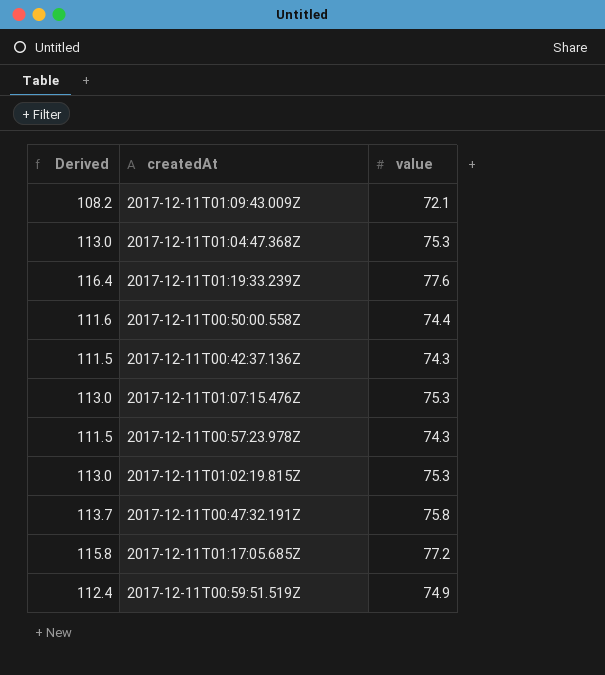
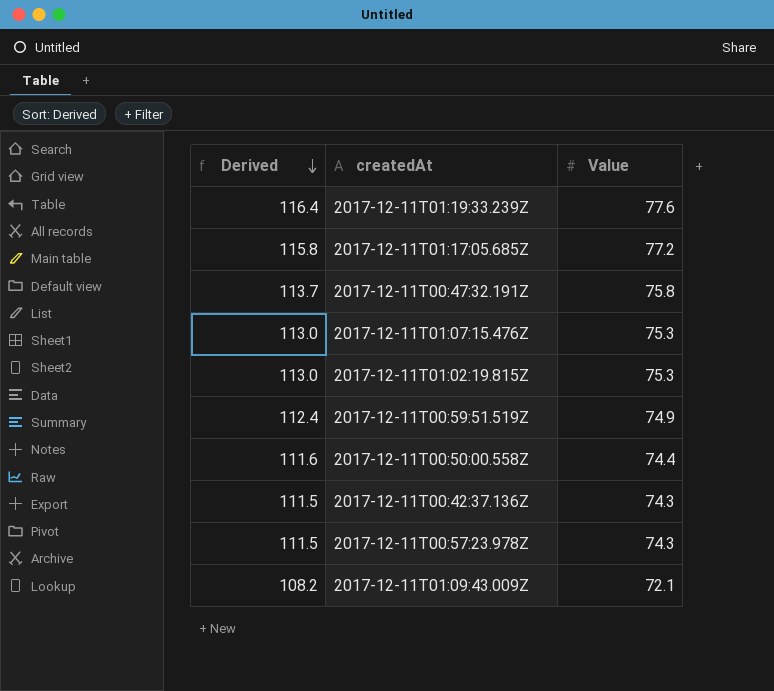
row order: none -> Derived descending
column name: value -> Value
row 2017-12-11T01:04:47.368Z: 113.0 | 75.3 -> none

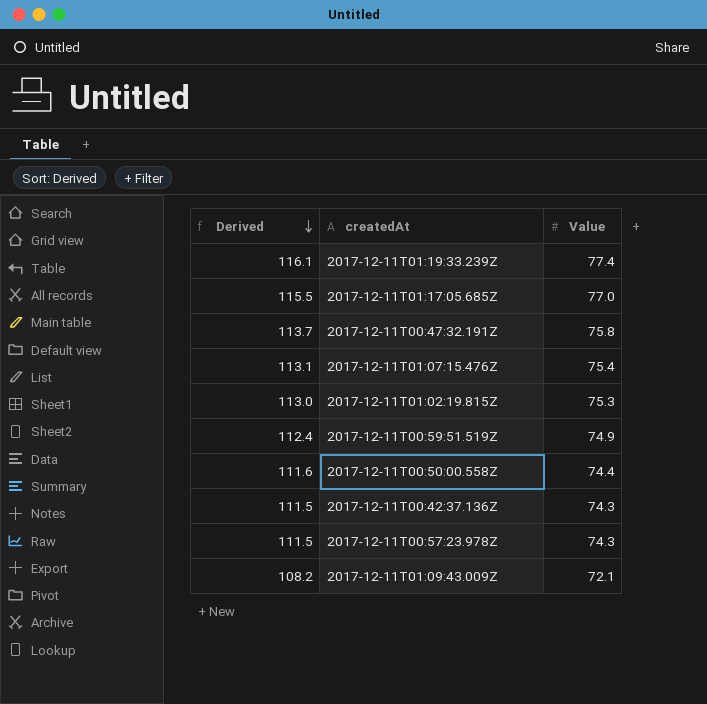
2017-12-11T01:19:33.239Z | Derived: 116.4 -> 116.1
2017-12-11T01:19:33.239Z | Value: 77.6 -> 77.4
2017-12-11T01:17:05.685Z | Derived: 115.8 -> 115.5
2017-12-11T01:17:05.685Z | Value: 77.2 -> 77.0
2017-12-11T01:07:15.476Z | Derived: 113.0 -> 113.1
2017-12-11T01:07:15.476Z | Value: 75.3 -> 75.4

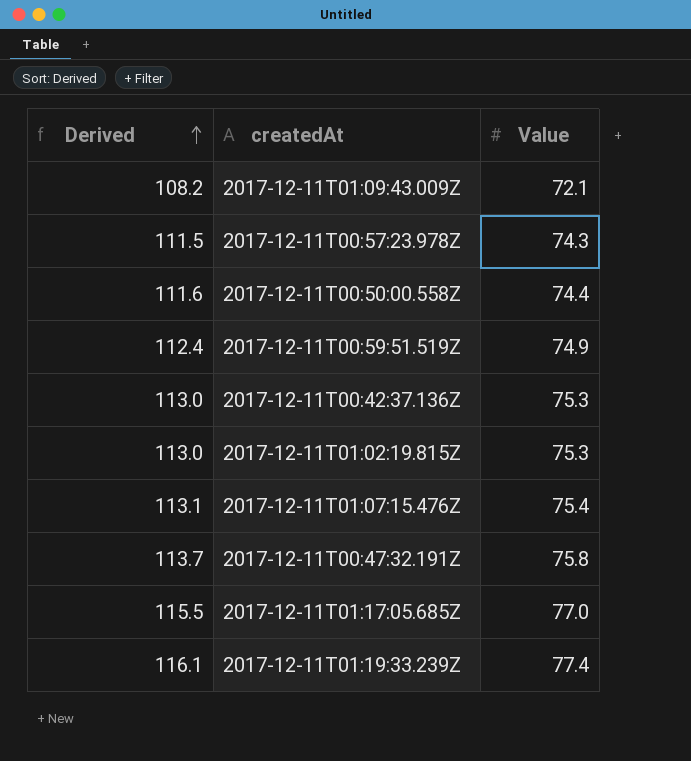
row order: Derived descending -> Derived ascending
2017-12-11T00:42:37.136Z | Derived: 111.5 -> 113.0
2017-12-11T00:42:37.136Z | Value: 74.3 -> 75.3

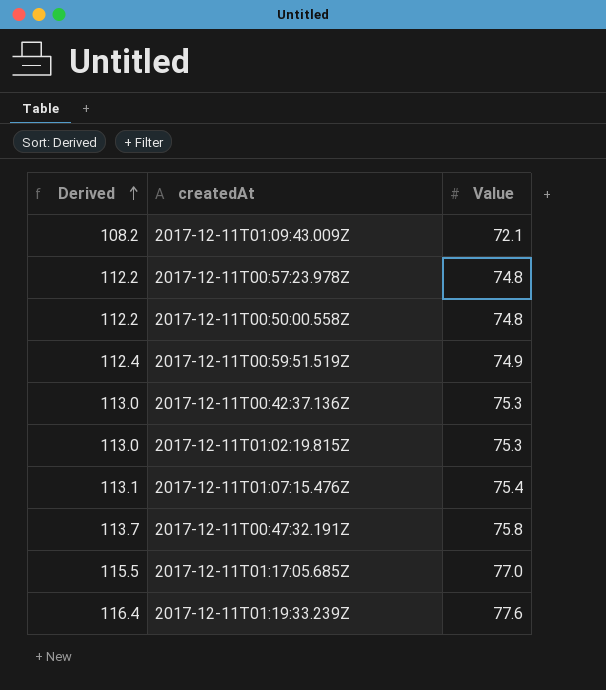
2017-12-11T00:57:23.978Z | Derived: 111.5 -> 112.2
2017-12-11T00:57:23.978Z | Value: 74.3 -> 74.8
2017-12-11T00:50:00.558Z | Derived: 111.6 -> 112.2
2017-12-11T00:50:00.558Z | Value: 74.4 -> 74.8
2017-12-11T01:19:33.239Z | Derived: 116.1 -> 116.4
2017-12-11T01:19:33.239Z | Value: 77.4 -> 77.6

